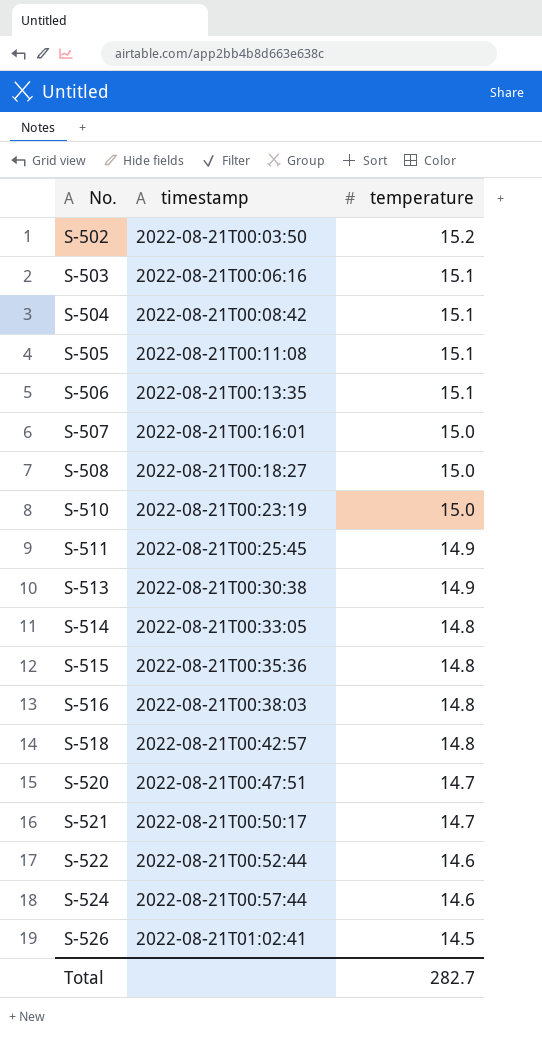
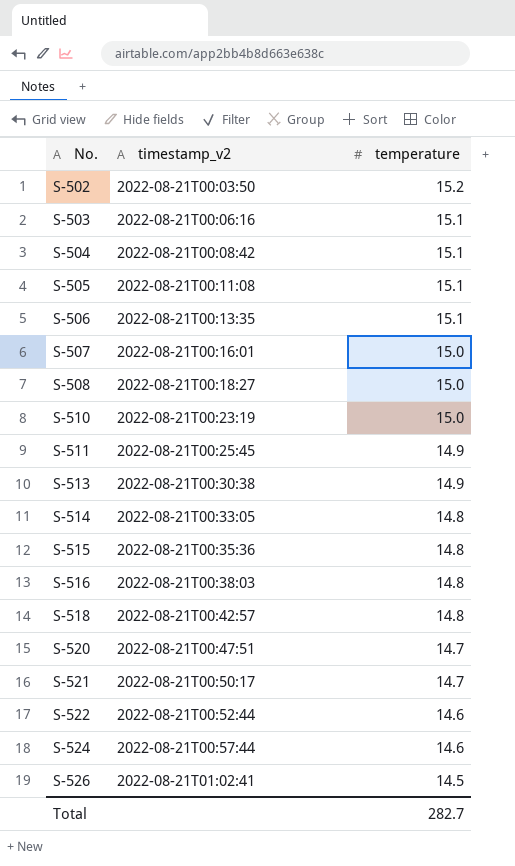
column name: timestamp -> timestamp_v2

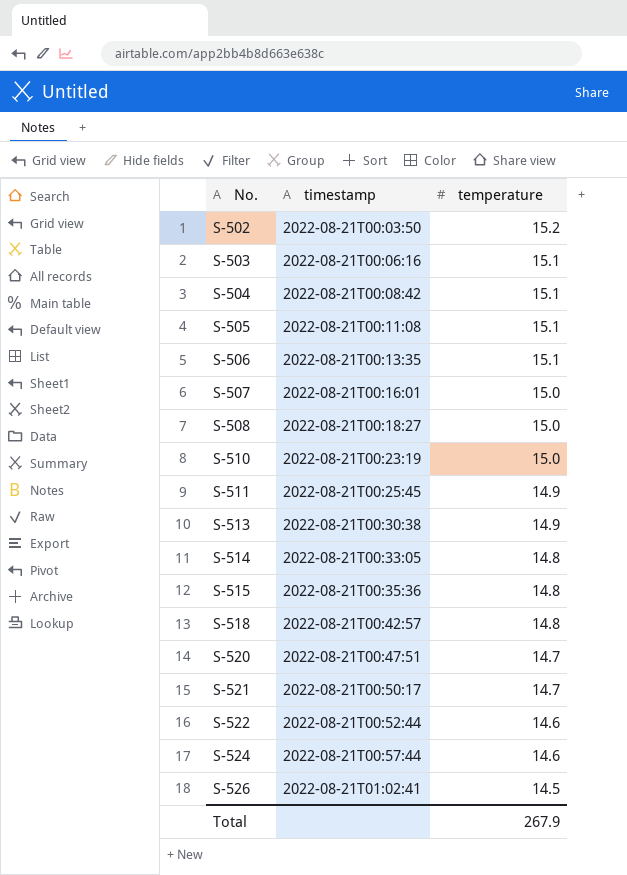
column name: timestamp_v2 -> timestamp
row S-516: 2022-08-21T00:38:03 | 14.8 -> none
Total | temperature: 282.7 -> 267.9

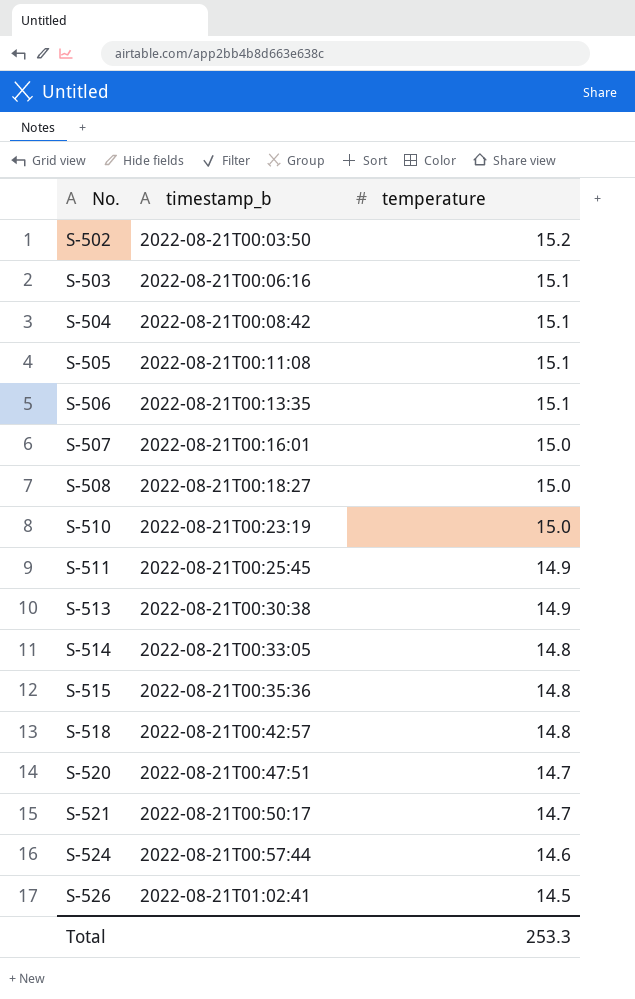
column name: timestamp -> timestamp_b
row S-522: 2022-08-21T00:52:44 | 14.6 -> none
Total | temperature: 267.9 -> 253.3

